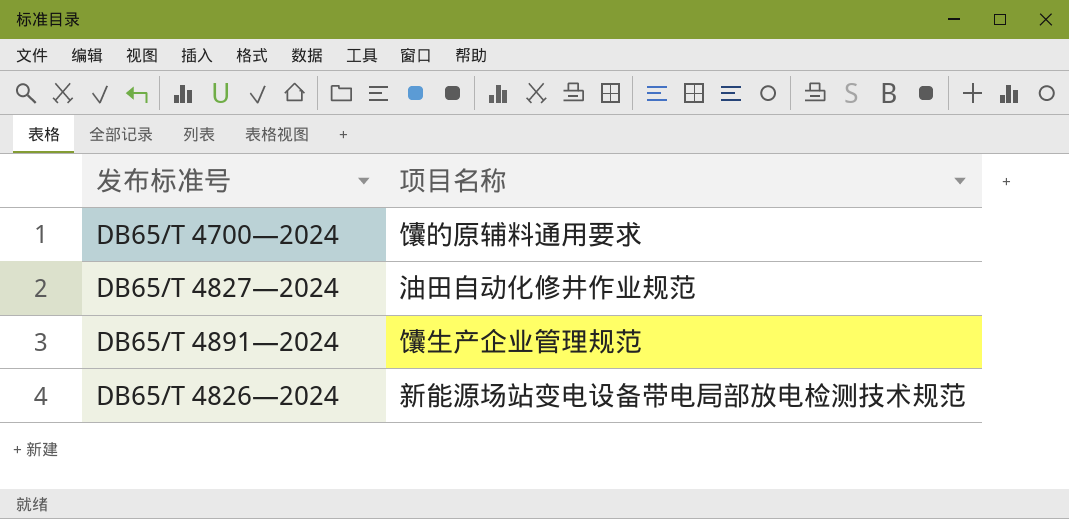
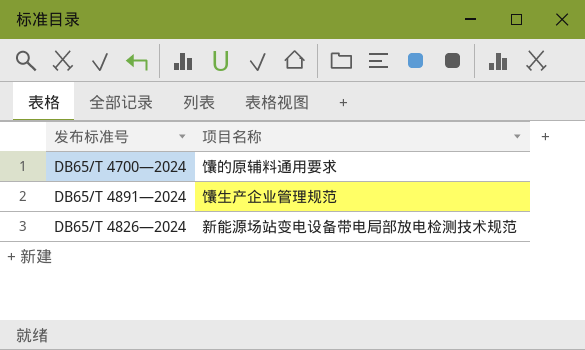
row DB65/T 4827—2024: 油田自动化修井作业规范 -> none

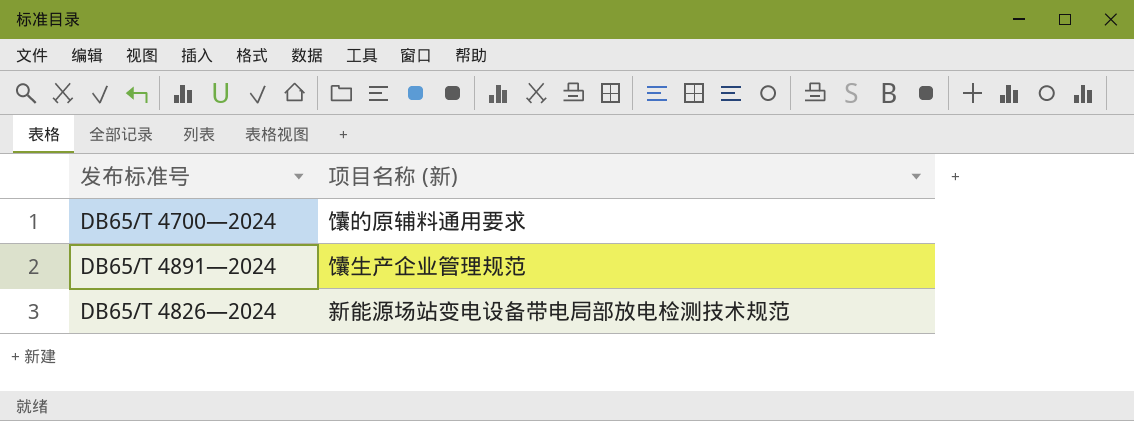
column name: 项目名称 -> 项目名称 (新)

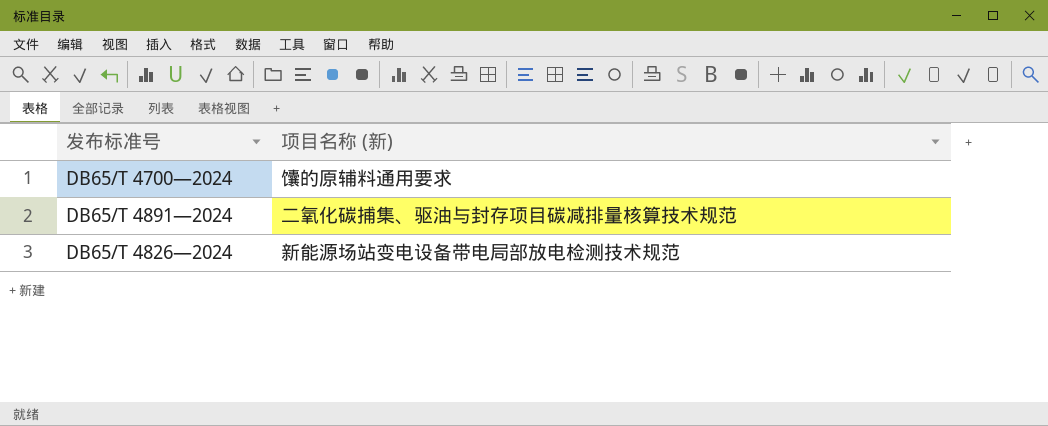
DB65/T 4891—2024 | 项目名称 (新): 馕生产企业管理规范 -> 二氧化碳捕集、驱油与封存项目碳减排量核算技术规范

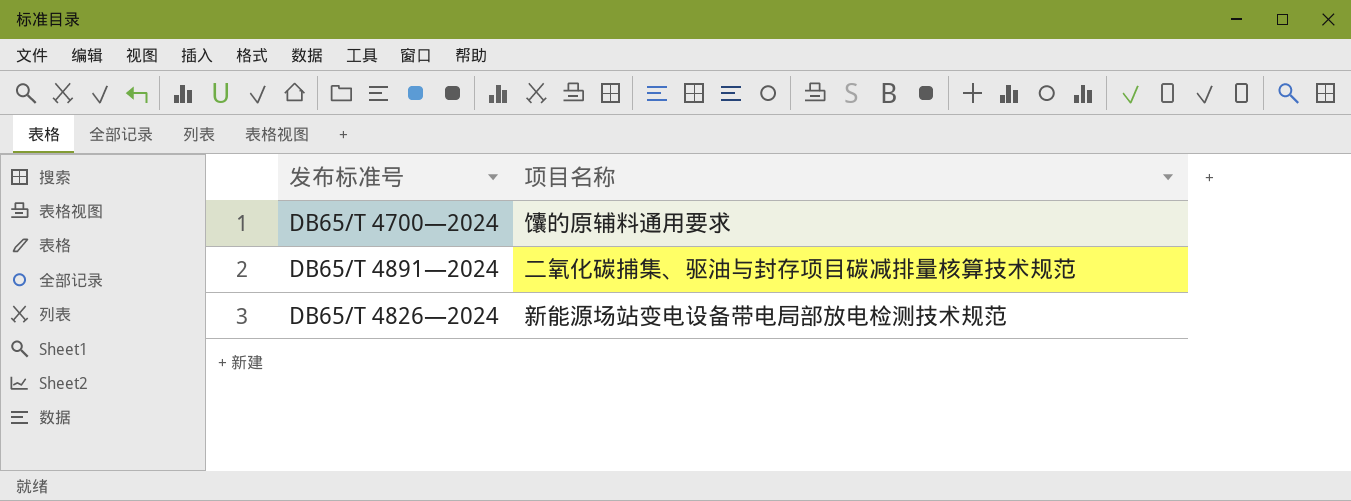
column name: 项目名称 (新) -> 项目名称

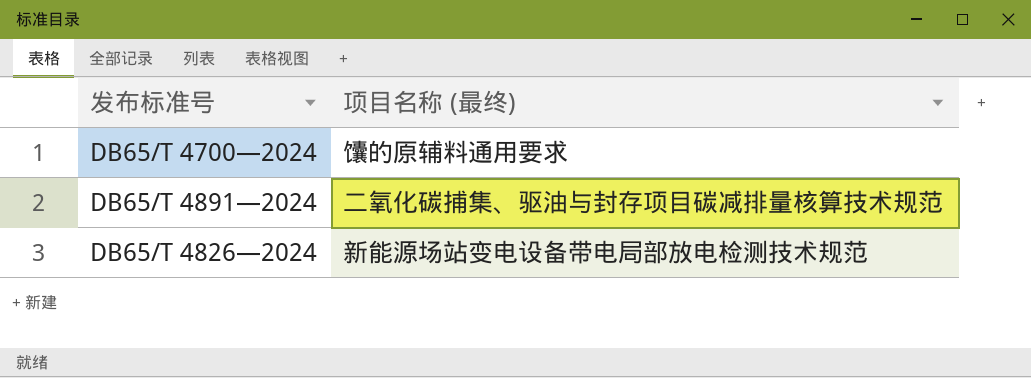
column name: 项目名称 -> 项目名称 (最终)

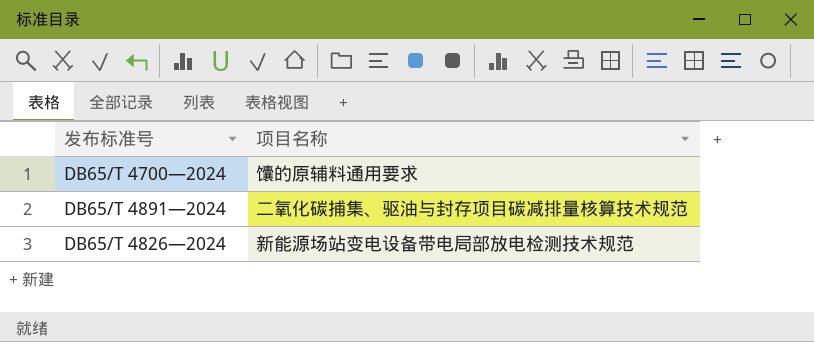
column name: 项目名称 (最终) -> 项目名称

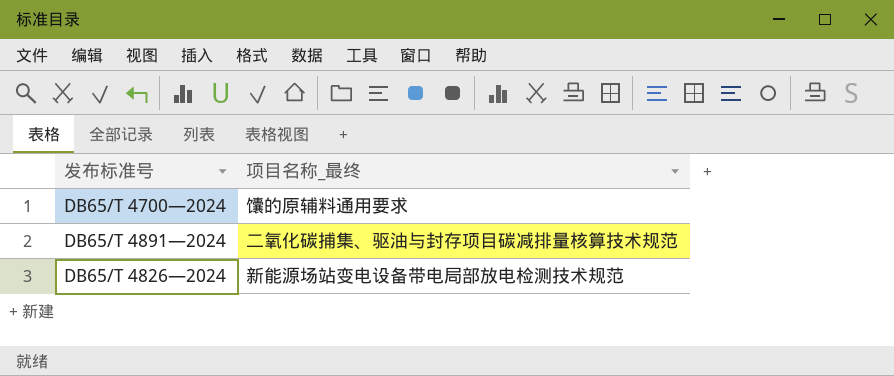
column name: 项目名称 -> 项目名称_最终

